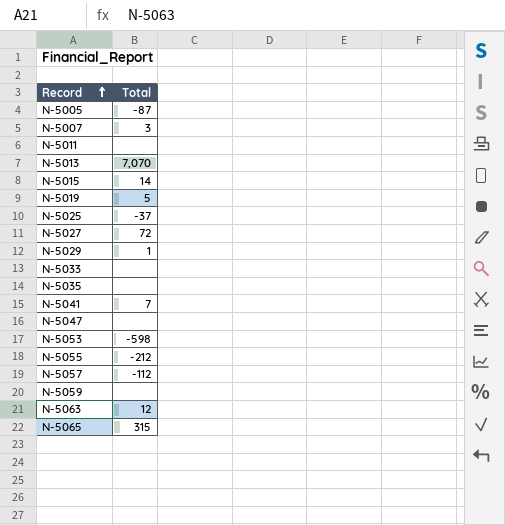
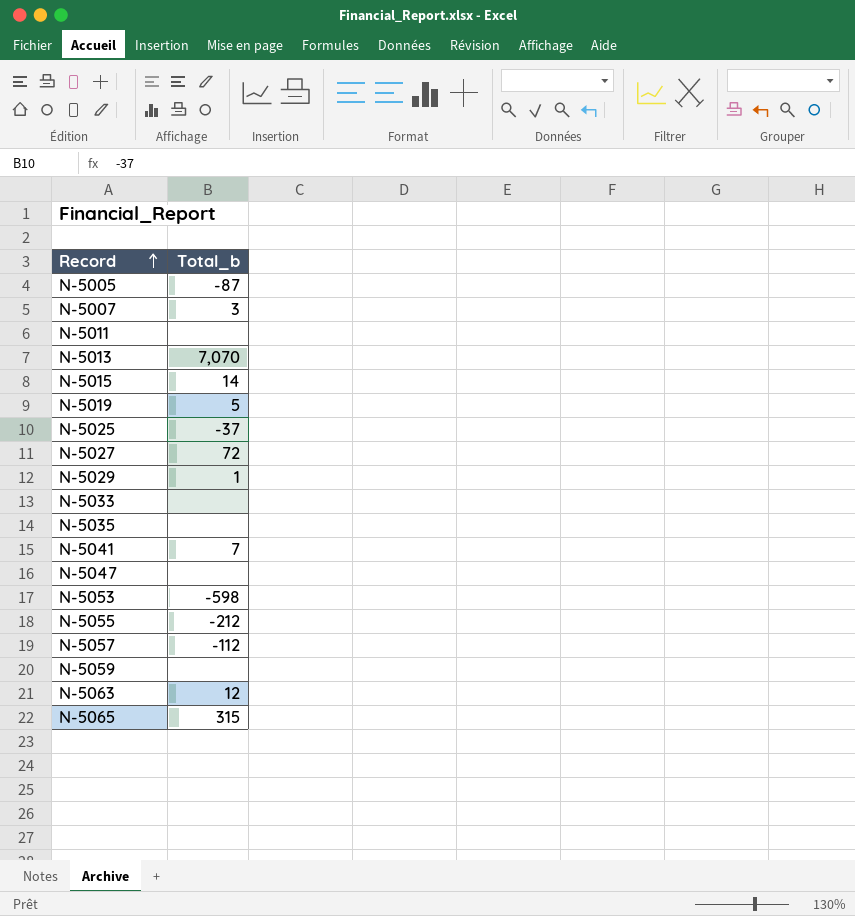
column name: Total -> Total_b

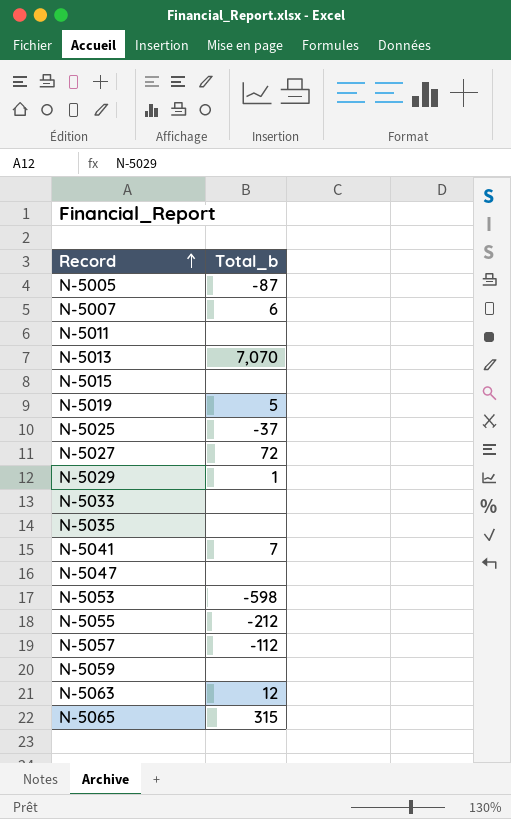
N-5007 | Total_b: 3 -> 6
N-5015 | Total_b: 14 -> none

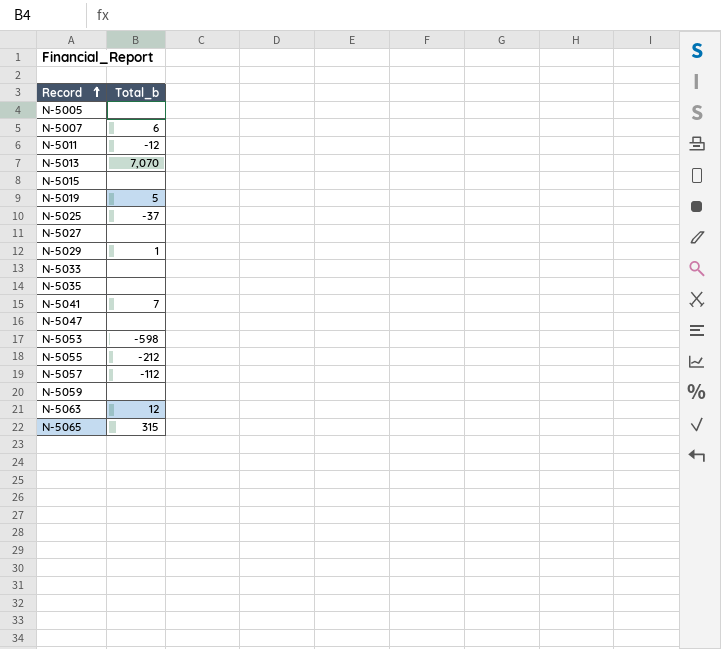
N-5005 | Total_b: -87 -> none
N-5011 | Total_b: none -> -12
N-5027 | Total_b: 72 -> none

